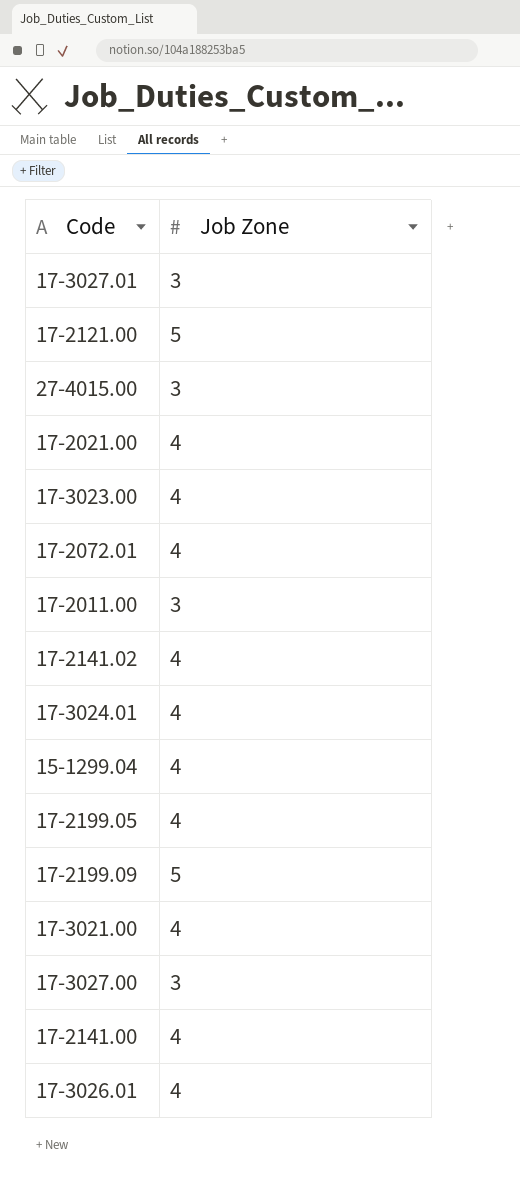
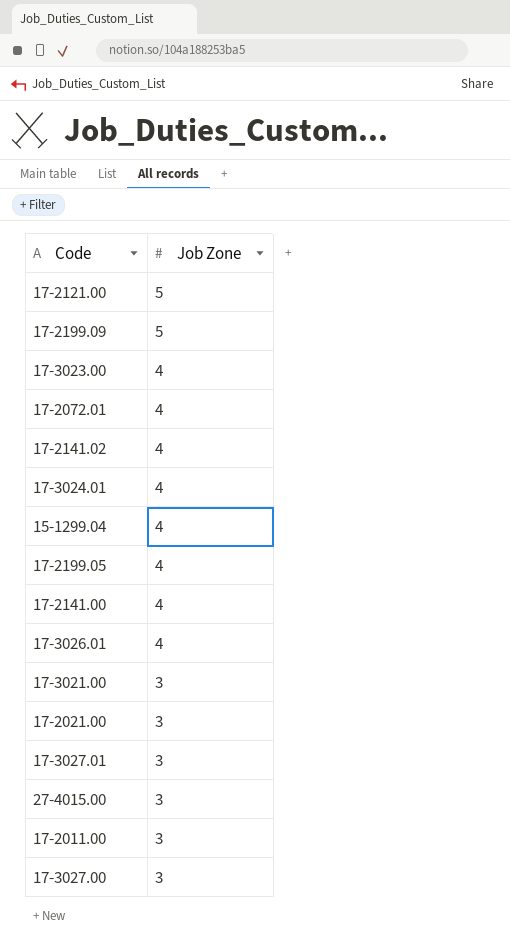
row order: none -> Job Zone descending
17-3021.00 | Job Zone: 4 -> 3
17-2021.00 | Job Zone: 4 -> 3

